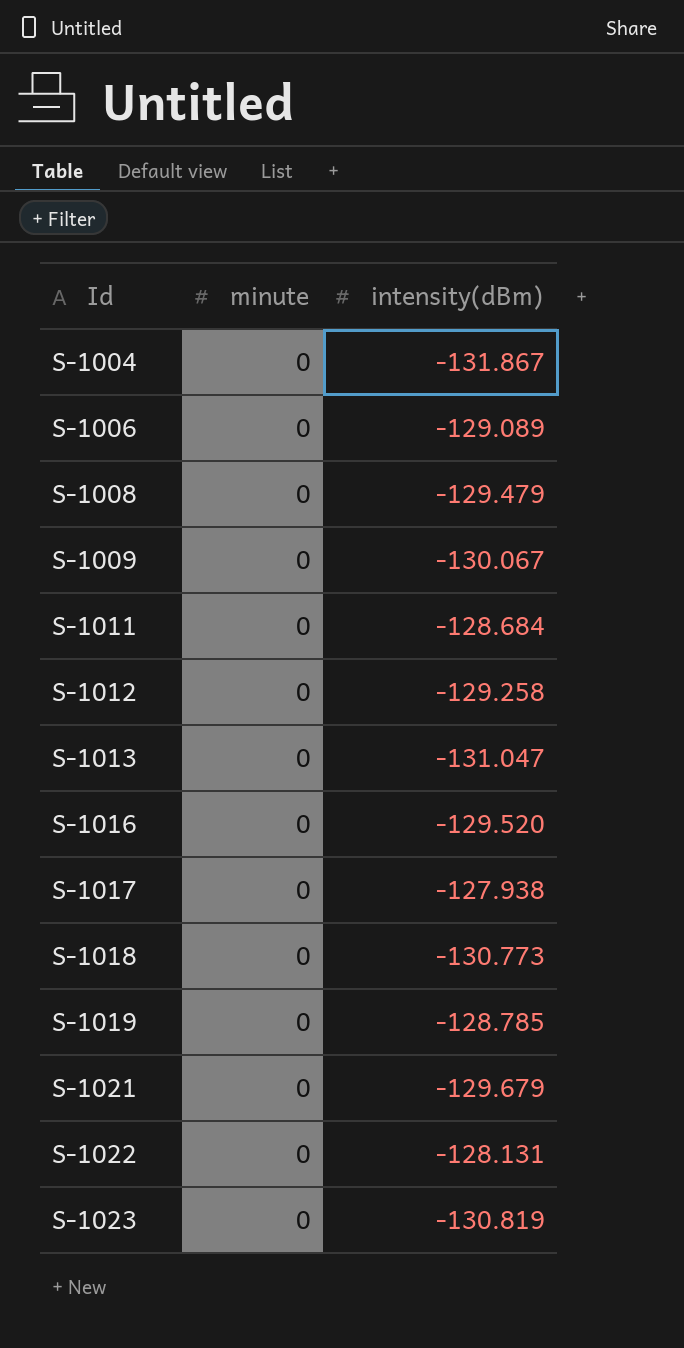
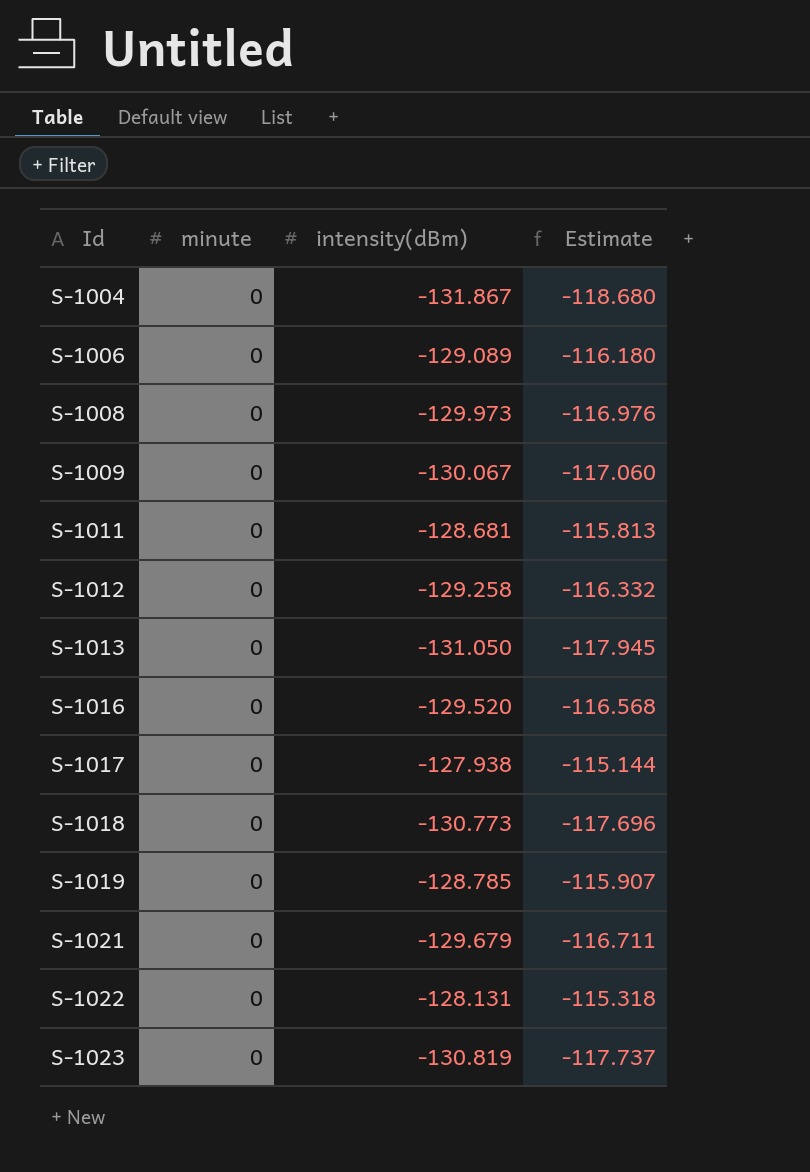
column Estimate | formula: none -> [intensity(dBm)] * 0.9
S-1008 | intensity(dBm): -129.479 -> -129.973
S-1011 | intensity(dBm): -128.684 -> -128.681
S-1013 | intensity(dBm): -131.047 -> -131.050

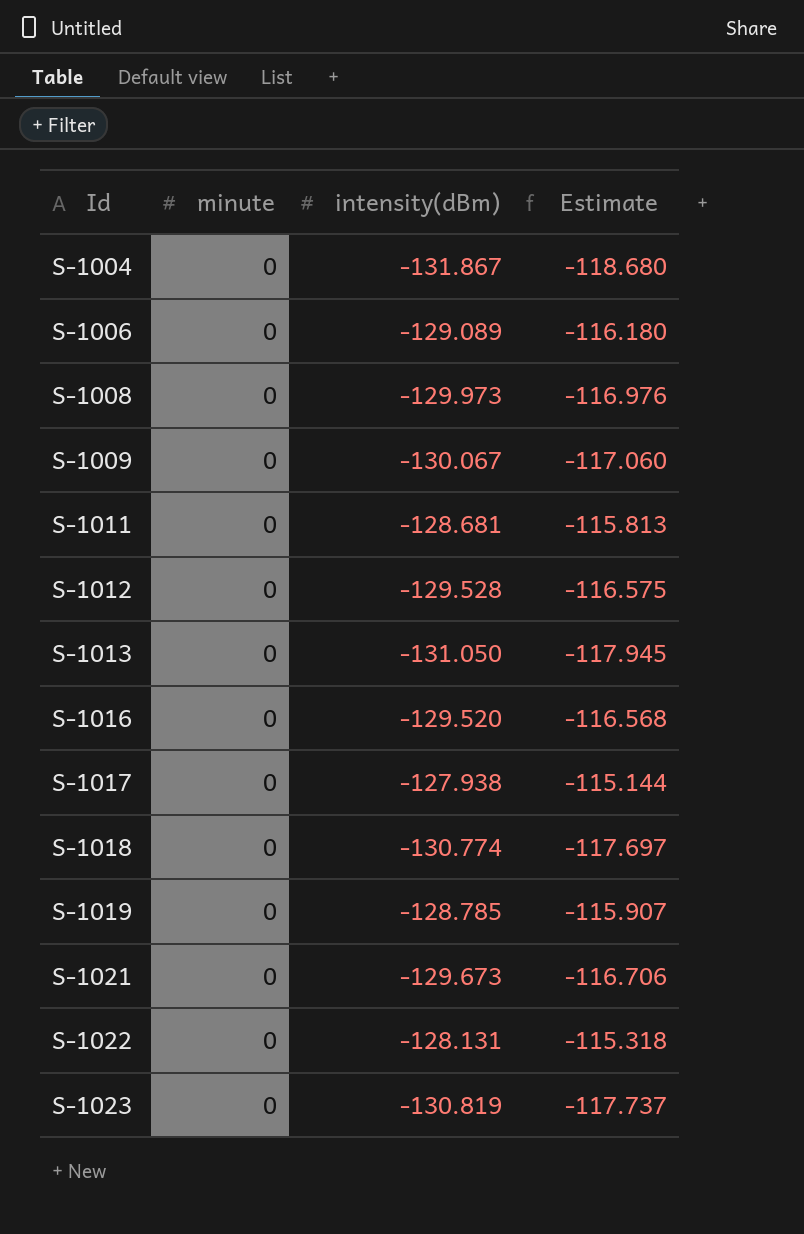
S-1012 | intensity(dBm): -129.258 -> -129.528
S-1012 | Estimate: -116.332 -> -116.575
S-1018 | intensity(dBm): -130.773 -> -130.774
S-1018 | Estimate: -117.696 -> -117.697
S-1021 | intensity(dBm): -129.679 -> -129.673
S-1021 | Estimate: -116.711 -> -116.706

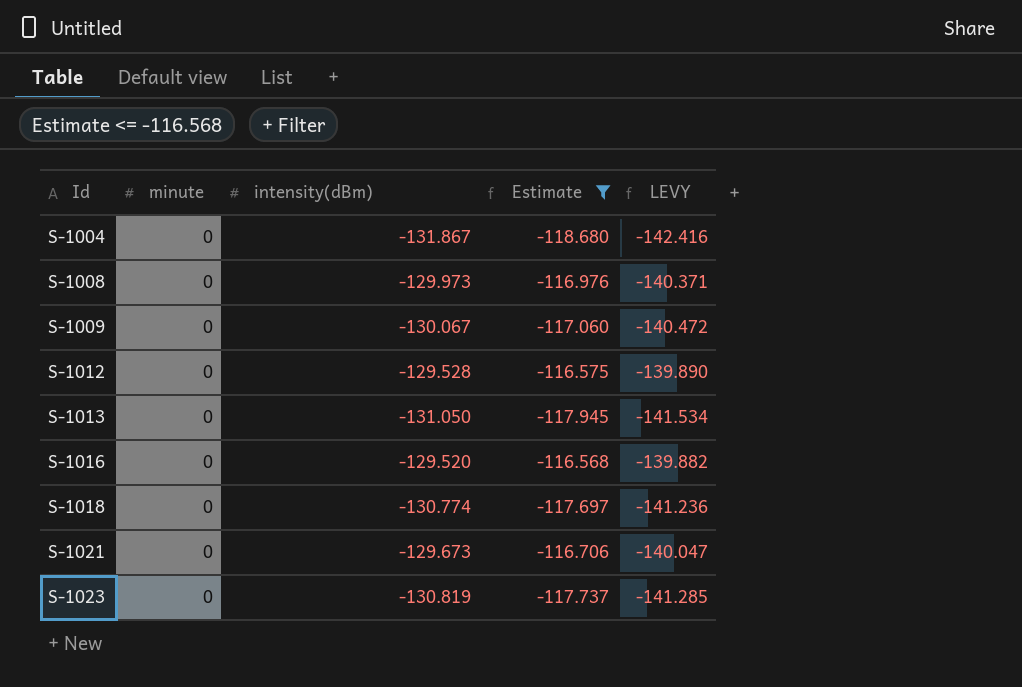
filter: none -> Estimate <= -116.568
column LEVY | formula: none -> [intensity(dBm)] * 1.08

